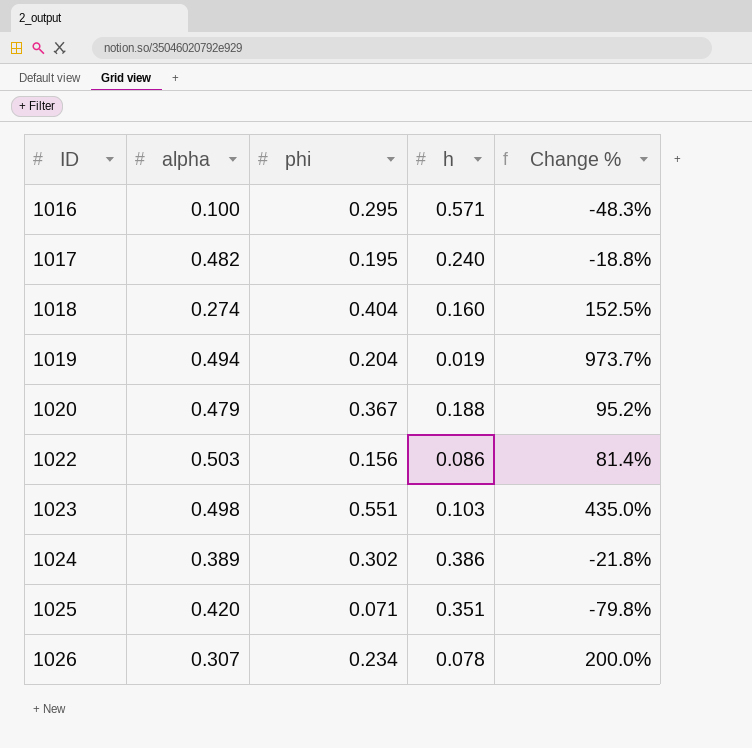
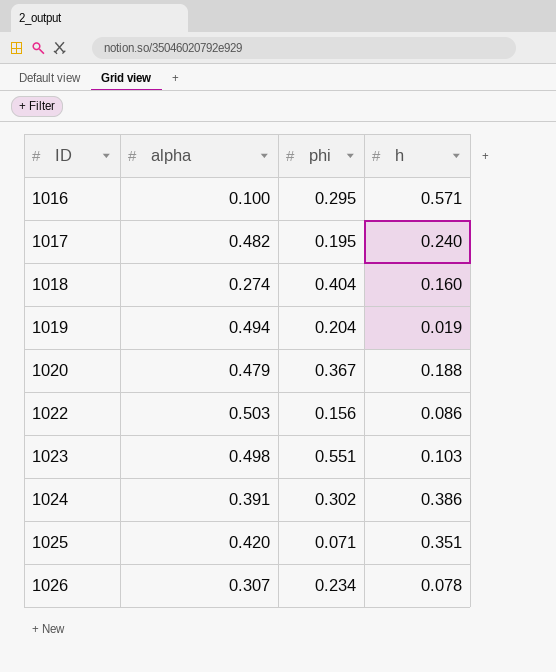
column Change % | formula: ([phi] - [h]) / [h] -> none
1024 | alpha: 0.389 -> 0.391

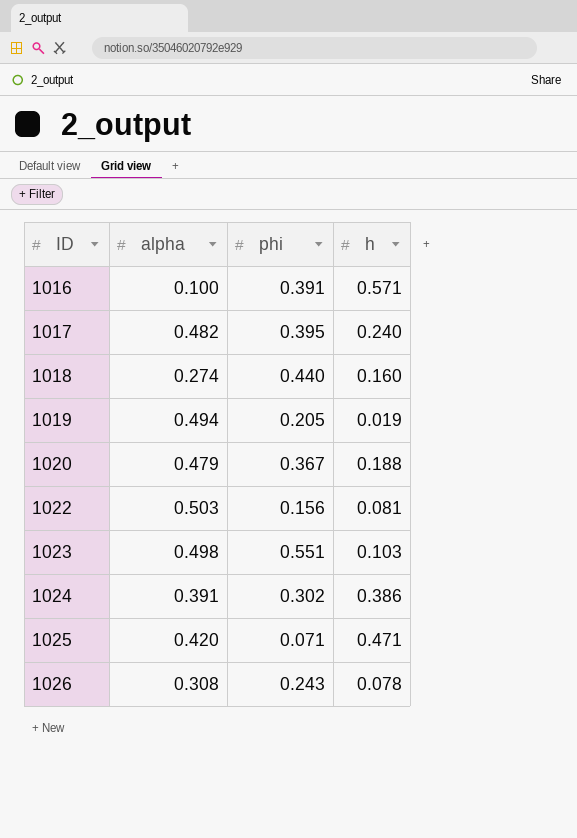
1016 | phi: 0.295 -> 0.391
1017 | phi: 0.195 -> 0.395
1018 | phi: 0.404 -> 0.440
1019 | phi: 0.204 -> 0.205
1022 | h: 0.086 -> 0.081
1025 | h: 0.351 -> 0.471
1026 | alpha: 0.307 -> 0.308
1026 | phi: 0.234 -> 0.243

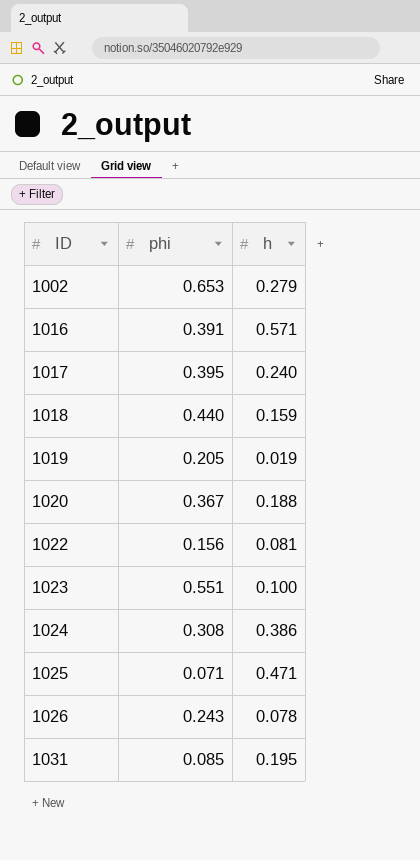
column alpha | position: 2 -> none
row 1002: none -> 0.653 | 0.279
1018 | h: 0.160 -> 0.159
1023 | h: 0.103 -> 0.100
1024 | phi: 0.302 -> 0.308
row 1031: none -> 0.085 | 0.195

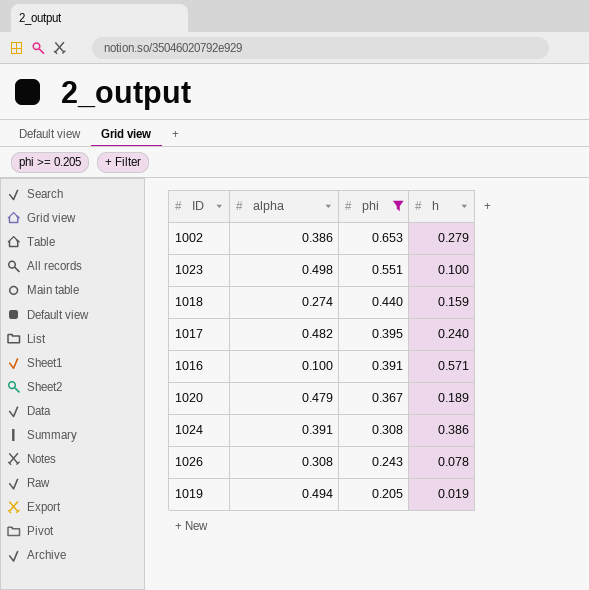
filter: none -> phi >= 0.205
row order: ID ascending -> phi descending
column alpha | position: none -> 2
1020 | h: 0.188 -> 0.189

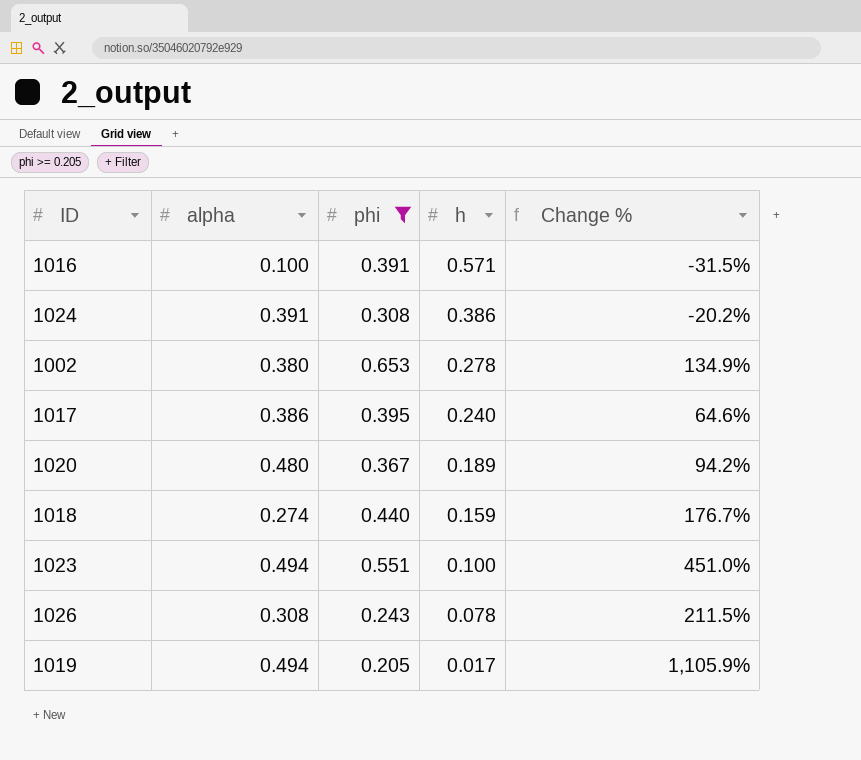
row order: phi descending -> h descending
column Change % | formula: none -> ([phi] - [h]) / [h]
1002 | alpha: 0.386 -> 0.380
1002 | h: 0.279 -> 0.278
1017 | alpha: 0.482 -> 0.386
1020 | alpha: 0.479 -> 0.480
1023 | alpha: 0.498 -> 0.494
1019 | h: 0.019 -> 0.017

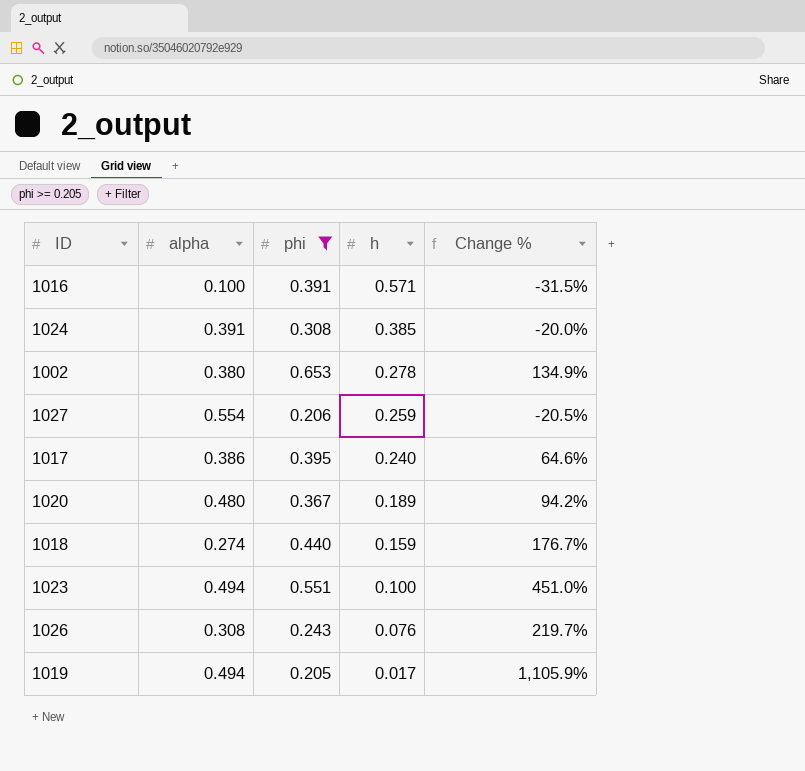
1024 | h: 0.386 -> 0.385
1024 | Change %: -20.2% -> -20.0%
row 1027: none -> 0.554 | 0.206 | 0.259 | -20.5%
1026 | h: 0.078 -> 0.076
1026 | Change %: 211.5% -> 219.7%

